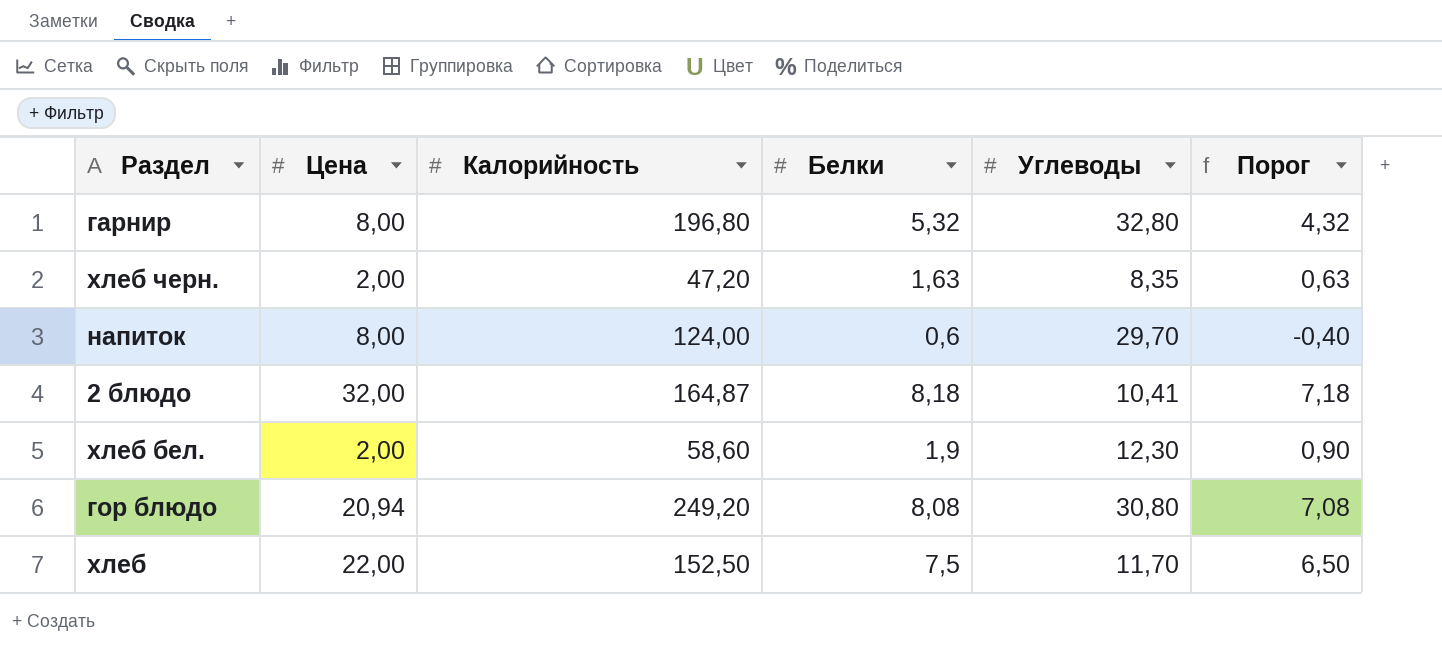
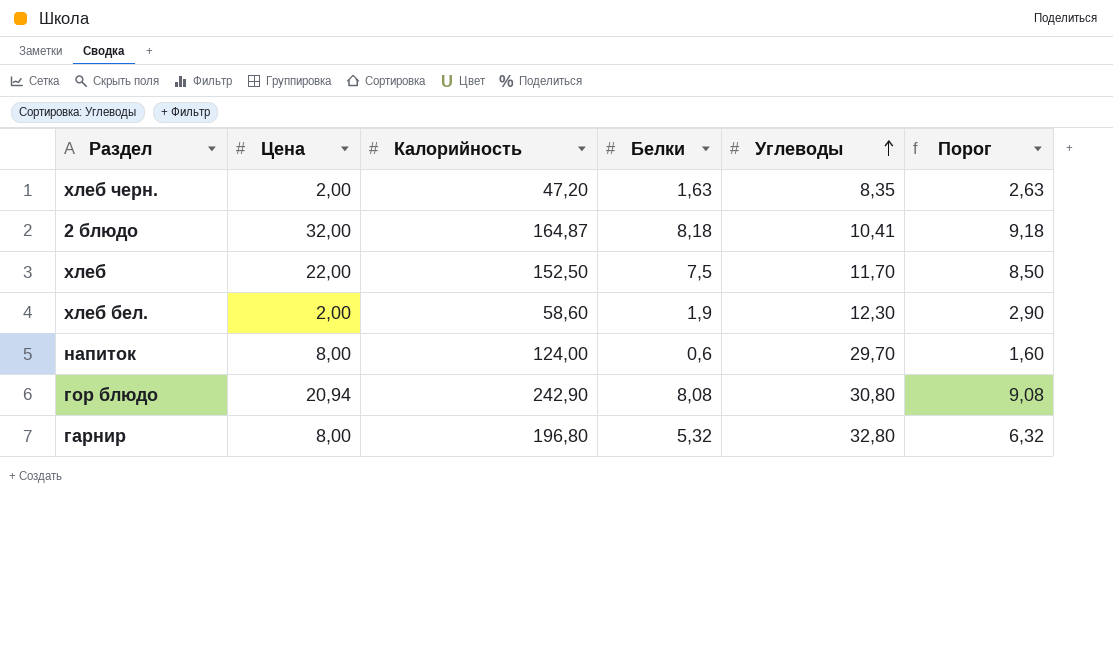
row order: none -> Углеводы ascending
column Порог | formula: [Белки] - 1 -> [Белки] + 1
гор блюдо | Калорийность: 249,20 -> 242,90

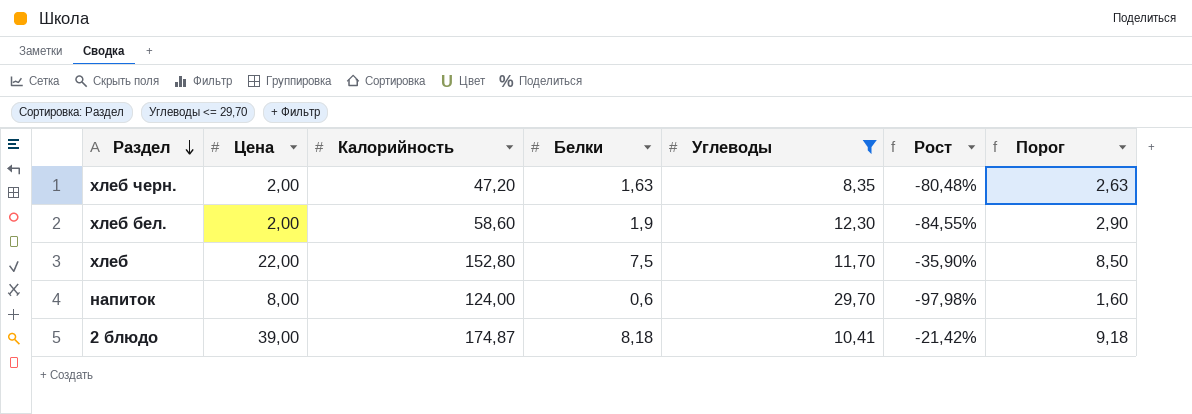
filter: none -> Углеводы <= 29,70
row order: Углеводы ascending -> Раздел descending
column Рост | formula: none -> ([Белки] - [Углеводы]) / [Углеводы]
хлеб | Калорийность: 152,50 -> 152,80
2 блюдо | Цена: 32,00 -> 39,00
2 блюдо | Калорийность: 164,87 -> 174,87

